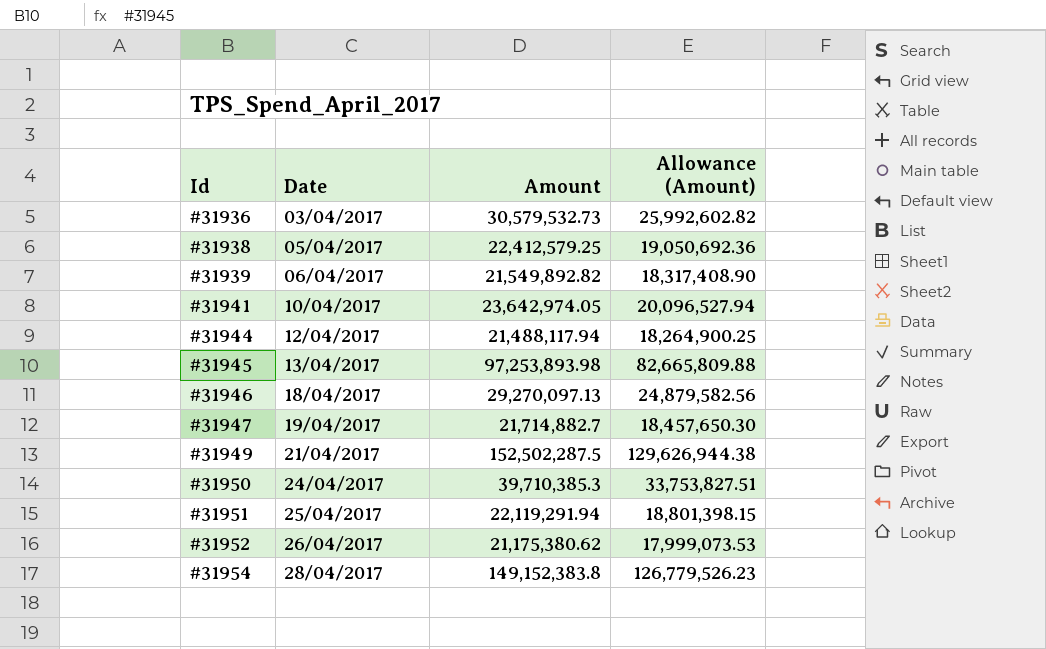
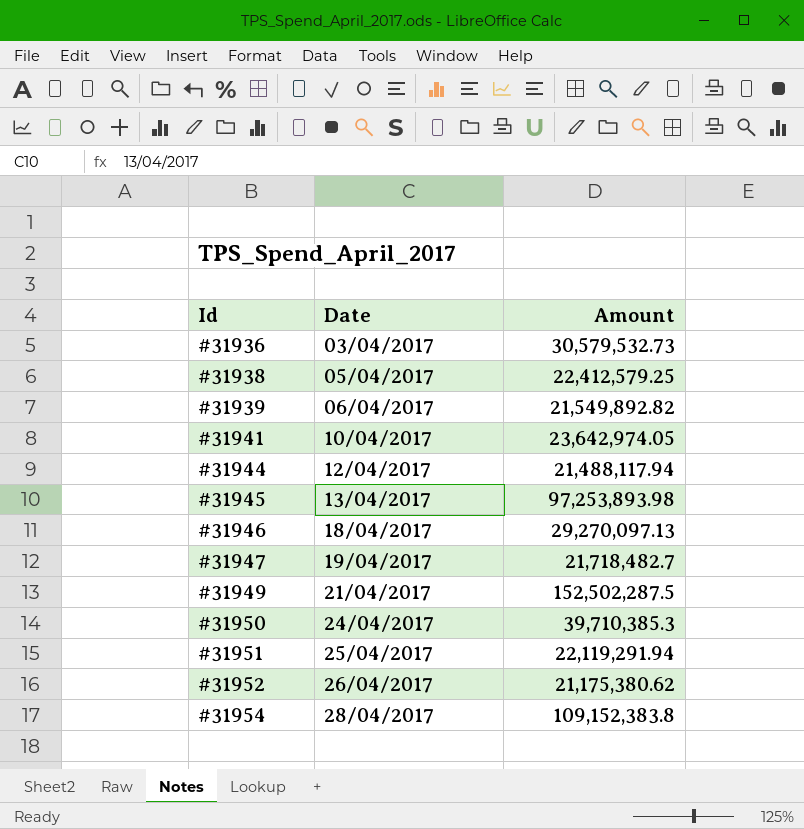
column Allowance (Amount) | formula: [Amount] * 0.85 -> none
#31947 | Amount: 21,714,882.7 -> 21,718,482.7
#31954 | Amount: 149,152,383.8 -> 109,152,383.8

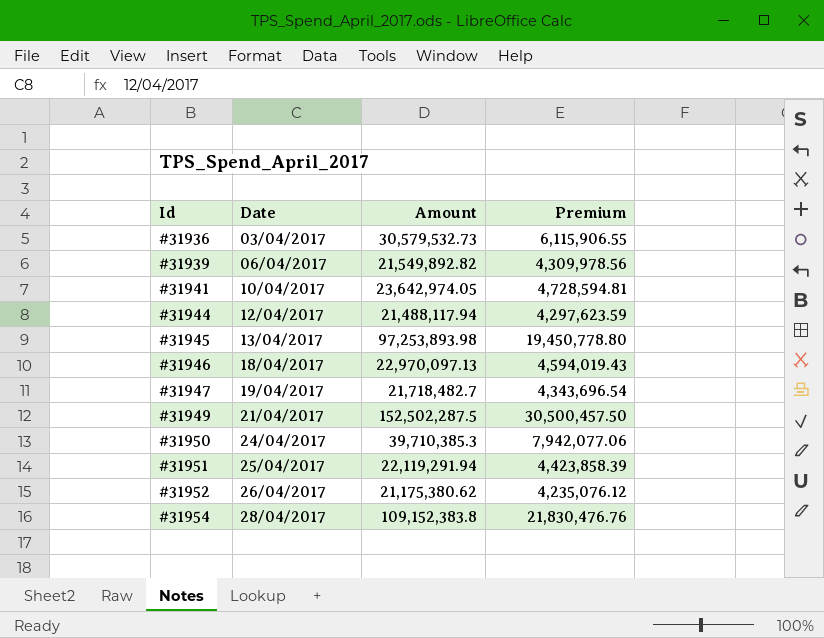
column Premium | formula: none -> [Amount] * 0.2
row #31938: 05/04/2017 | 22,412,579.25 -> none
#31946 | Amount: 29,270,097.13 -> 22,970,097.13

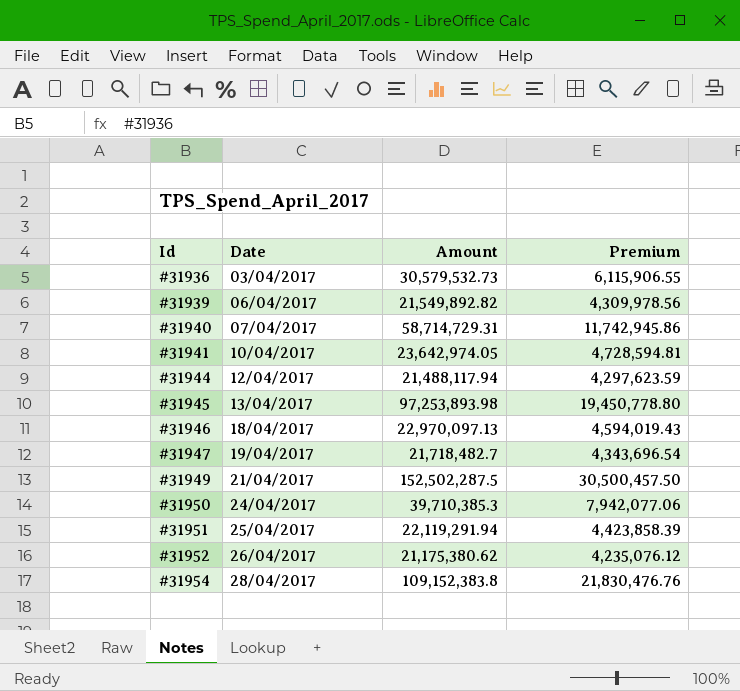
row #31940: none -> 07/04/2017 | 58,714,729.31 | 11,742,945.86

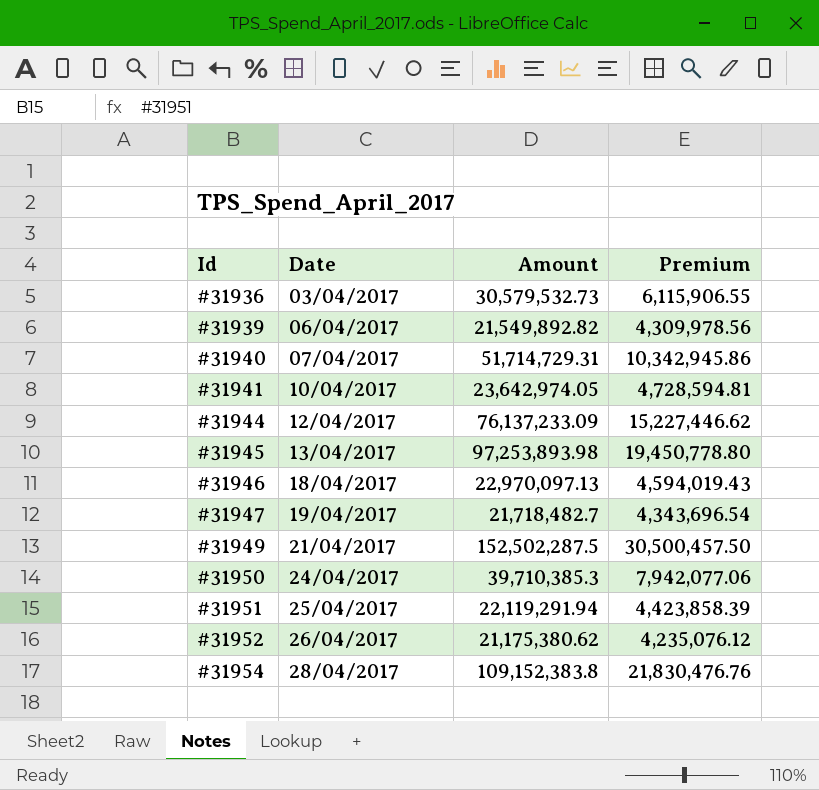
#31940 | Amount: 58,714,729.31 -> 51,714,729.31
#31940 | Premium: 11,742,945.86 -> 10,342,945.86
#31944 | Amount: 21,488,117.94 -> 76,137,233.09
#31944 | Premium: 4,297,623.59 -> 15,227,446.62

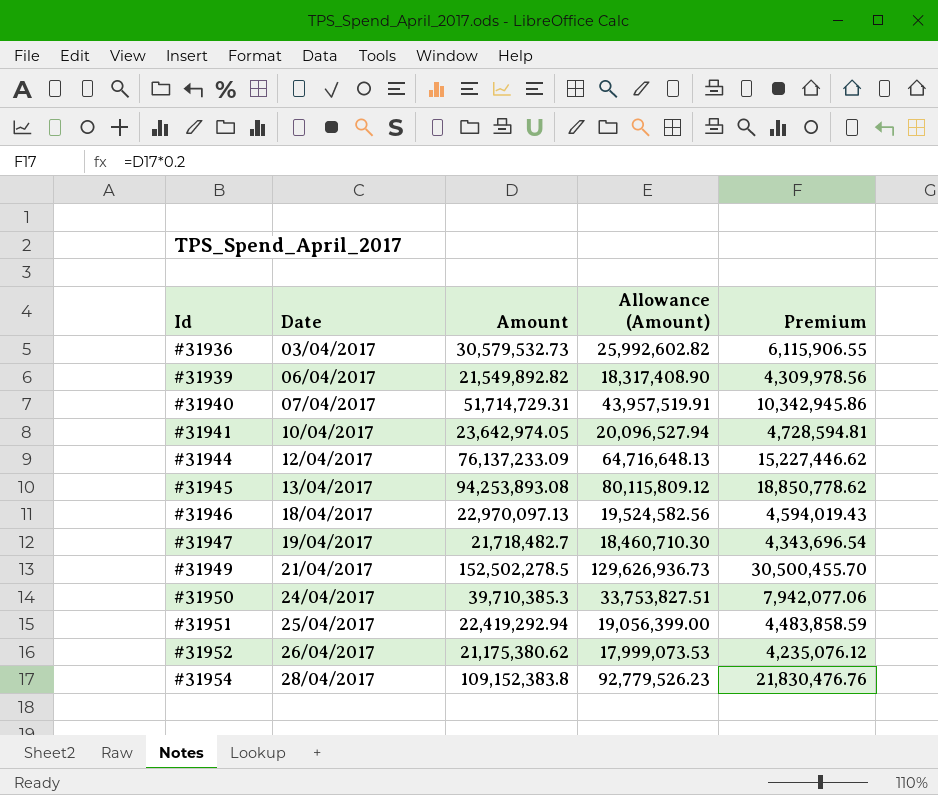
column Allowance (Amount) | formula: none -> [Amount] * 0.85
#31945 | Amount: 97,253,893.98 -> 94,253,893.08
#31945 | Premium: 19,450,778.80 -> 18,850,778.62
#31949 | Amount: 152,502,287.5 -> 152,502,278.5
#31949 | Premium: 30,500,457.50 -> 30,500,455.70
#31951 | Amount: 22,119,291.94 -> 22,419,292.94
#31951 | Premium: 4,423,858.39 -> 4,483,858.59

